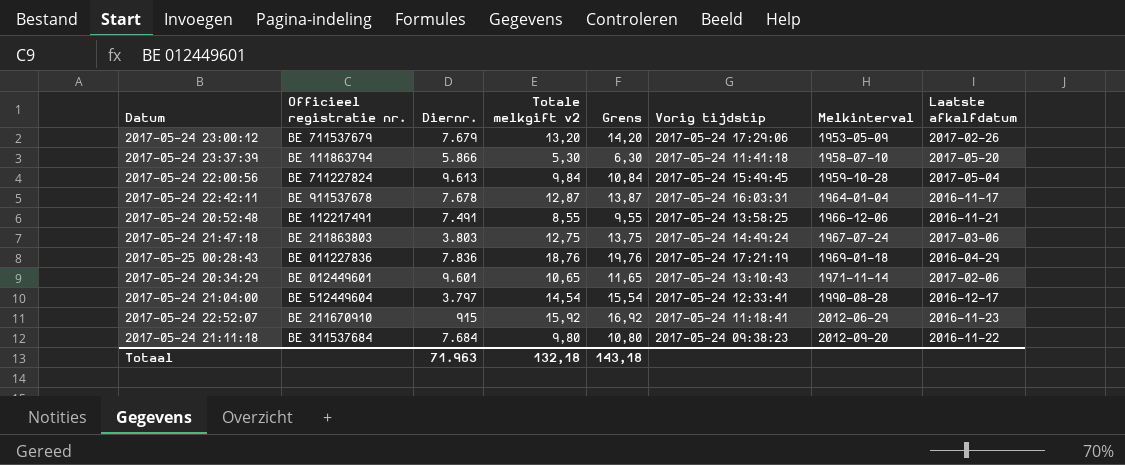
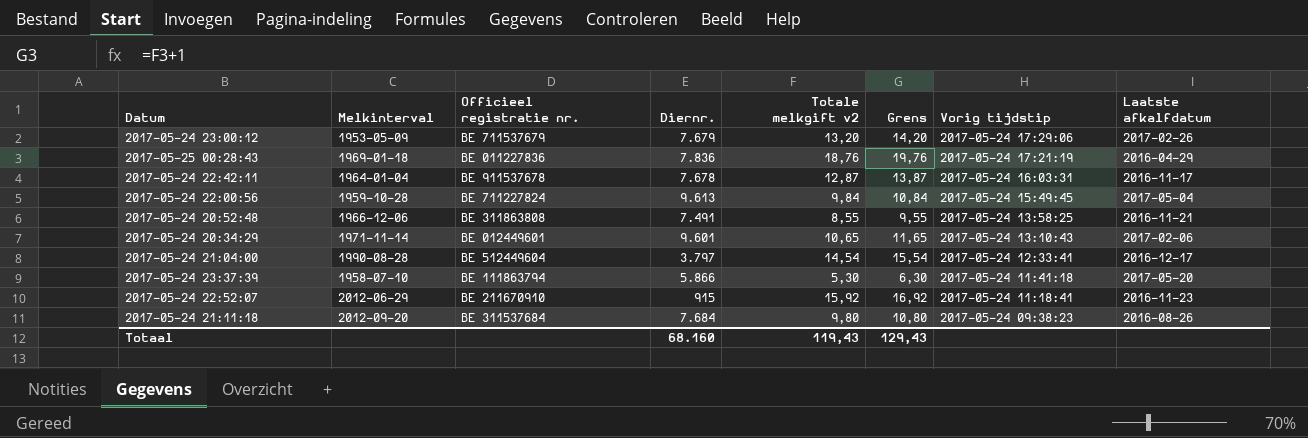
row order: Melkinterval ascending -> Vorig tijdstip descending
column Melkinterval | position: 7 -> 2
row 2017-05-24 21:47:18: BE 211863803 | 3.803 | 12,75 | 13,75 | 2017-05-24 14:49:24 | 1967-07-24 | 2017-03-06 -> none
2017-05-24 20:52:48 | Officieel registratie nr.: BE 112217491 -> BE 311863808
2017-05-24 21:11:18 | Laatste afkalfdatum: 2016-11-22 -> 2016-08-26
Totaal | Diernr.: 71.963 -> 68.160
Totaal | Totale melkgift v2: 132,18 -> 119,43
Totaal | Grens: 143,18 -> 129,43

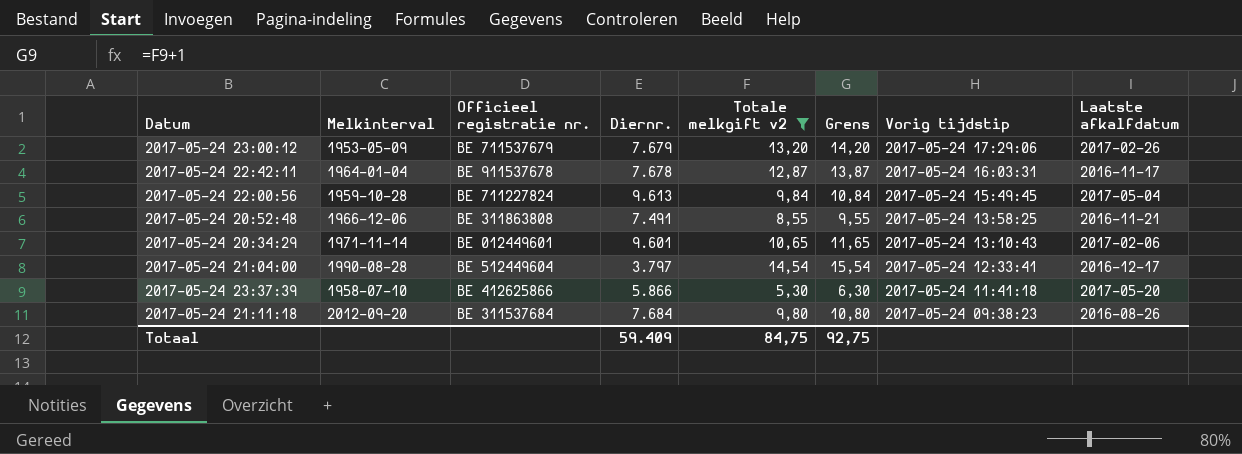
filter: none -> Totale melkgift v2 <= 14,54
2017-05-24 23:37:39 | Officieel registratie nr.: BE 111863794 -> BE 412625866
Totaal | Diernr.: 68.160 -> 59.409
Totaal | Totale melkgift v2: 119,43 -> 84,75
Totaal | Grens: 129,43 -> 92,75

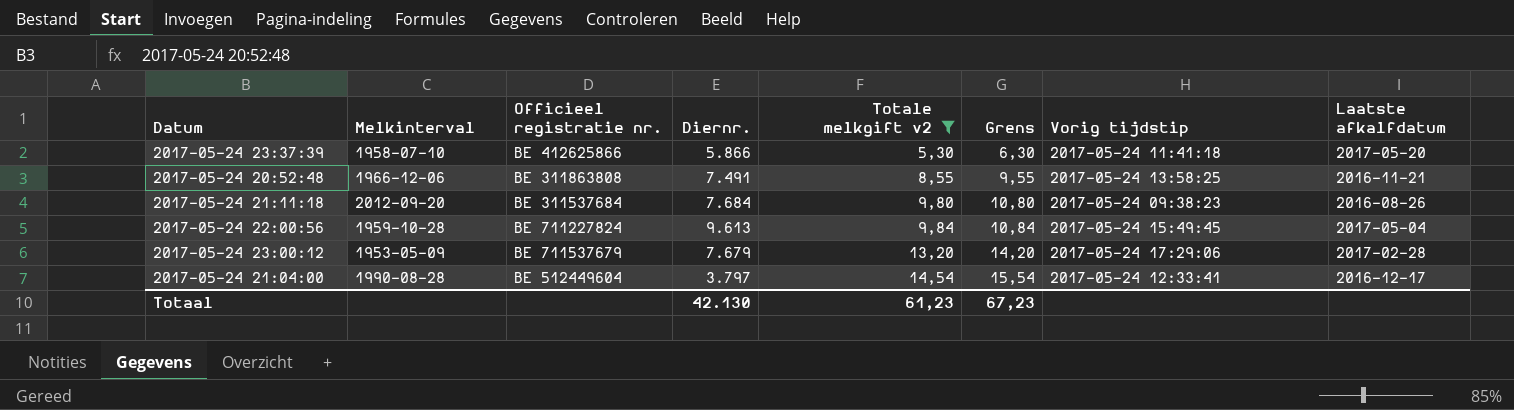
row order: Vorig tijdstip descending -> Totale melkgift v2 ascending
row 2017-05-24 22:42:11: 1964-01-04 | BE 911537678 | 7.678 | 12,87 | 13,87 | 2017-05-24 16:03:31 | 2016-11-17 -> none
row 2017-05-24 20:34:29: 1971-11-14 | BE 012449601 | 9.601 | 10,65 | 11,65 | 2017-05-24 13:10:43 | 2017-02-06 -> none
2017-05-24 23:00:12 | Laatste afkalfdatum: 2017-02-26 -> 2017-02-28
Totaal | Diernr.: 59.409 -> 42.130
Totaal | Totale melkgift v2: 84,75 -> 61,23
Totaal | Grens: 92,75 -> 67,23

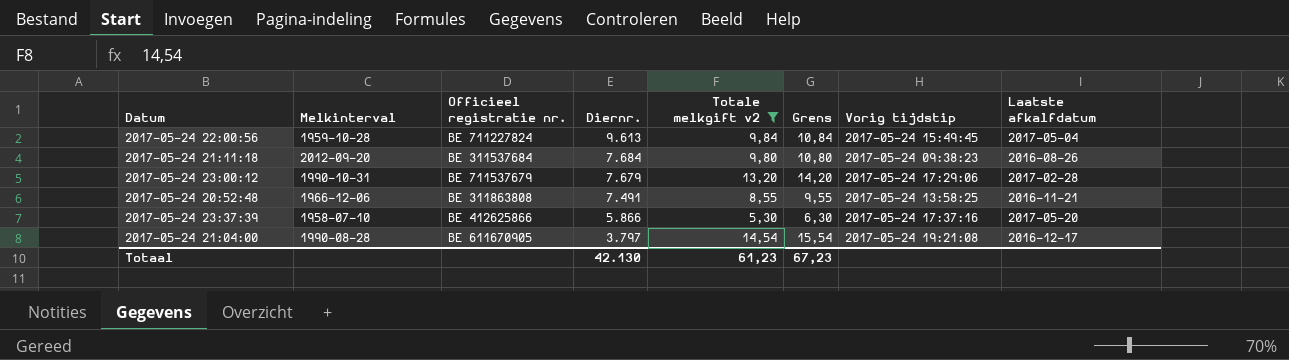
row order: Totale melkgift v2 ascending -> Diernr. descending
2017-05-24 23:00:12 | Melkinterval: 1953-05-09 -> 1990-10-31
2017-05-24 23:37:39 | Vorig tijdstip: 2017-05-24 11:41:18 -> 2017-05-24 17:37:16
2017-05-24 21:04:00 | Officieel registratie nr.: BE 512449604 -> BE 611670905
2017-05-24 21:04:00 | Vorig tijdstip: 2017-05-24 12:33:41 -> 2017-05-24 19:21:08

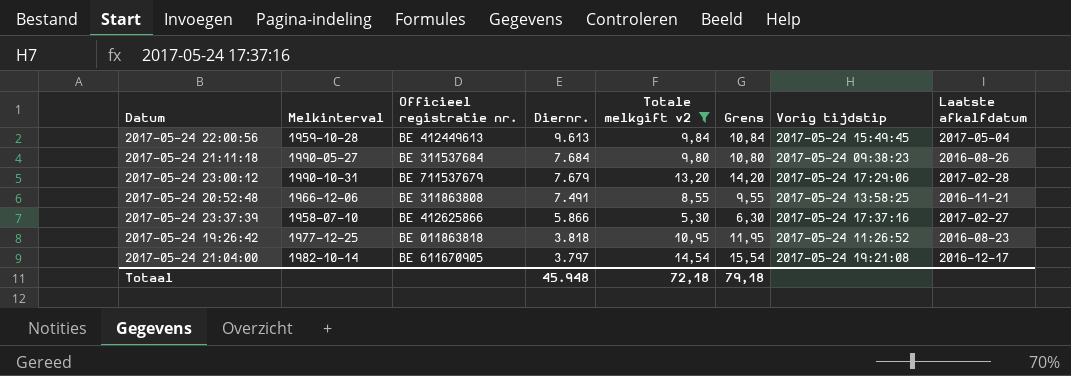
2017-05-24 22:00:56 | Officieel registratie nr.: BE 711227824 -> BE 412449613
2017-05-24 21:11:18 | Melkinterval: 2012-09-20 -> 1990-05-27
2017-05-24 23:37:39 | Laatste afkalfdatum: 2017-05-20 -> 2017-02-27
row 2017-05-24 19:26:42: none -> 1977-12-25 | BE 011863818 | 3.818 | 10,95 | 11,95 | 2017-05-24 11:26:52 | 2016-08-23
2017-05-24 21:04:00 | Melkinterval: 1990-08-28 -> 1982-10-14
Totaal | Diernr.: 42.130 -> 45.948
Totaal | Totale melkgift v2: 61,23 -> 72,18
Totaal | Grens: 67,23 -> 79,18

